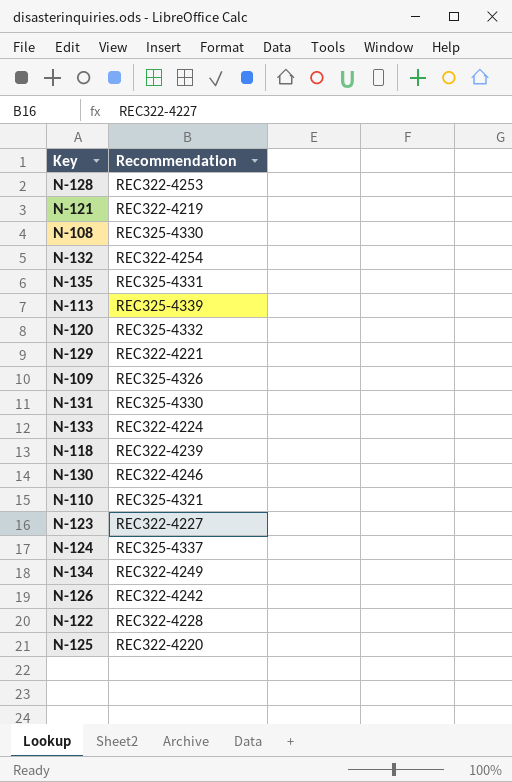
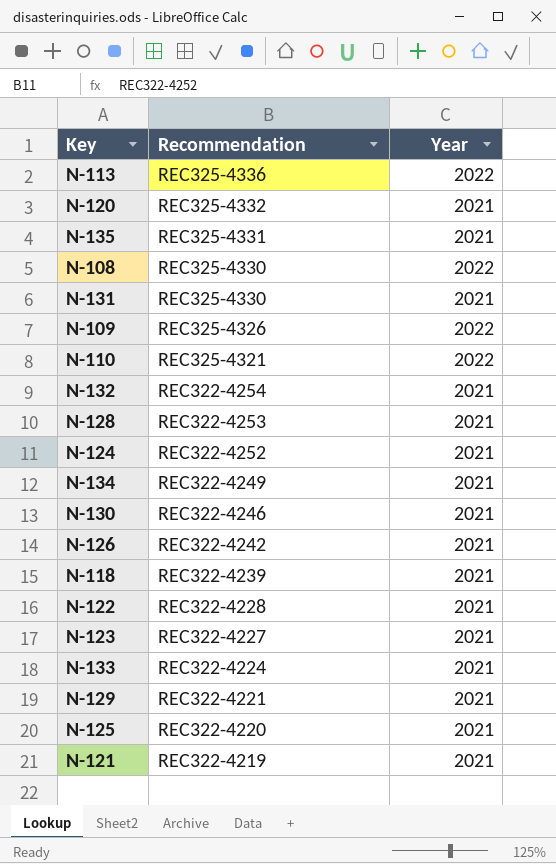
row order: none -> Recommendation descending
column Year | position: none -> 3
N-113 | Recommendation: REC325-4339 -> REC325-4336
N-124 | Recommendation: REC325-4337 -> REC322-4252

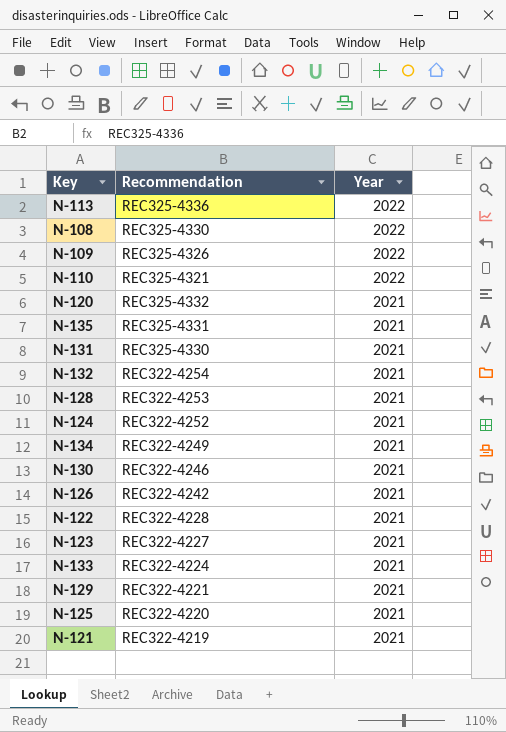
row order: Recommendation descending -> Year descending
row N-118: REC322-4239 | 2021 -> none

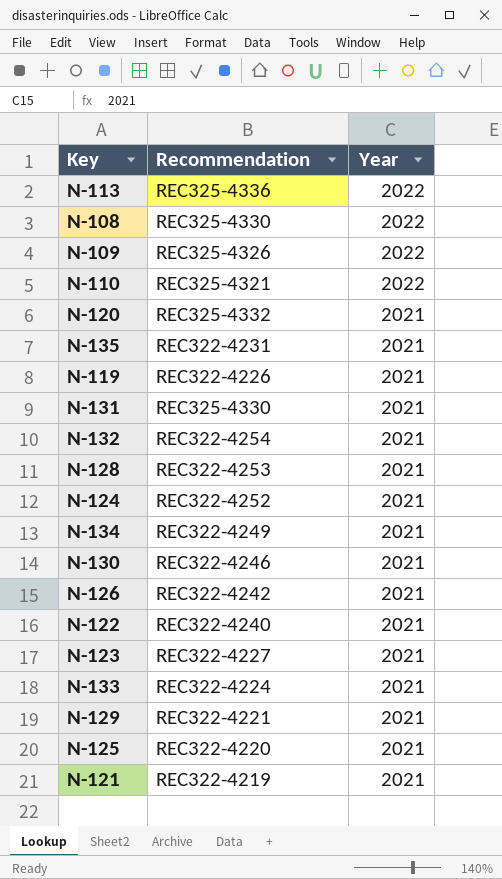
N-135 | Recommendation: REC325-4331 -> REC322-4231
row N-119: none -> REC322-4226 | 2021
N-122 | Recommendation: REC322-4228 -> REC322-4240

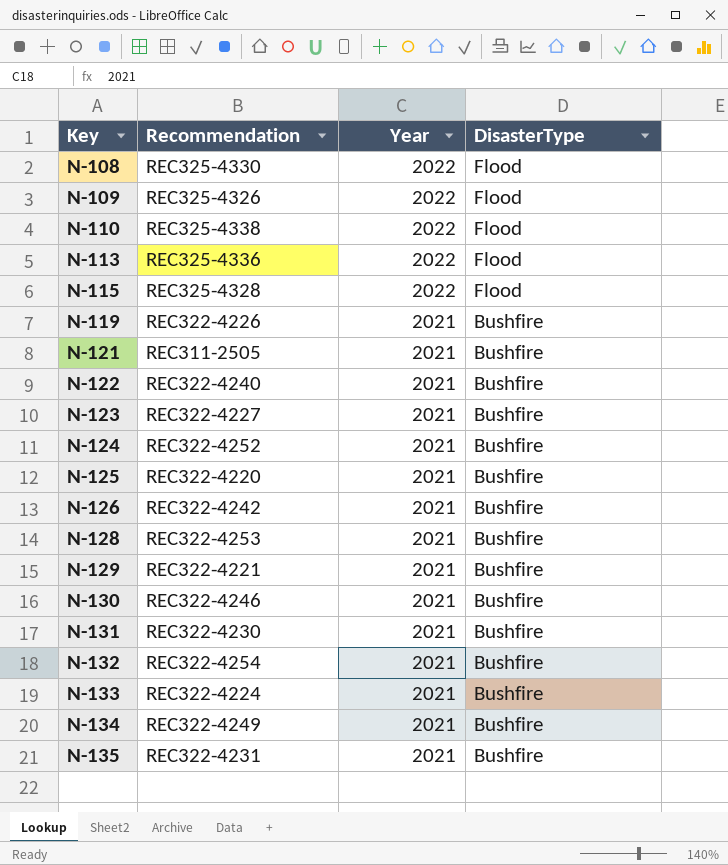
row order: Year descending -> Key ascending
column DisasterType | position: none -> 4
row N-120: REC325-4332 | 2021 -> none
N-110 | Recommendation: REC325-4321 -> REC325-4338
row N-115: none -> REC325-4328 | 2022 | Flood
N-121 | Recommendation: REC322-4219 -> REC311-2505
N-131 | Recommendation: REC325-4330 -> REC322-4230

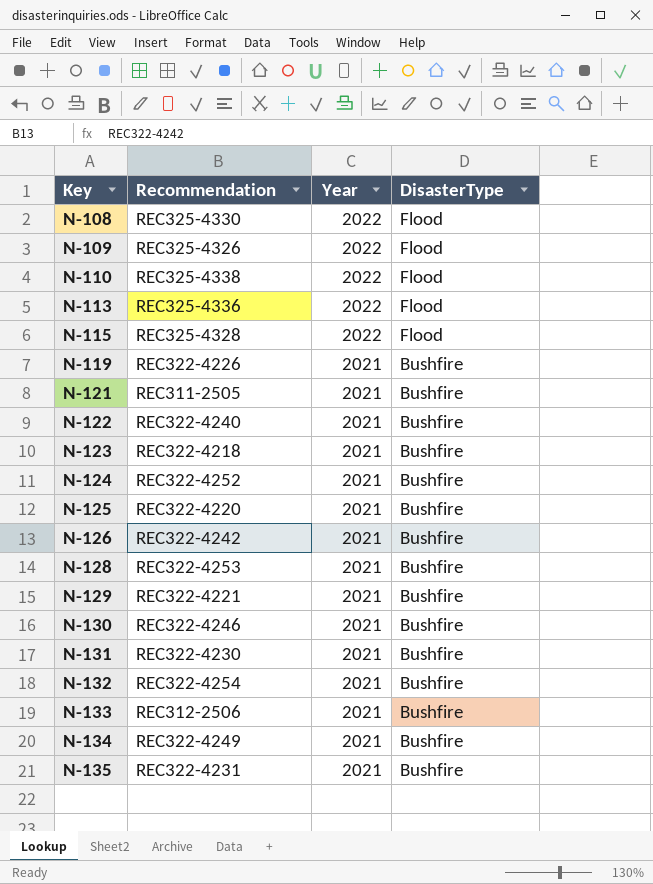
N-123 | Recommendation: REC322-4227 -> REC322-4218
N-133 | Recommendation: REC322-4224 -> REC312-2506

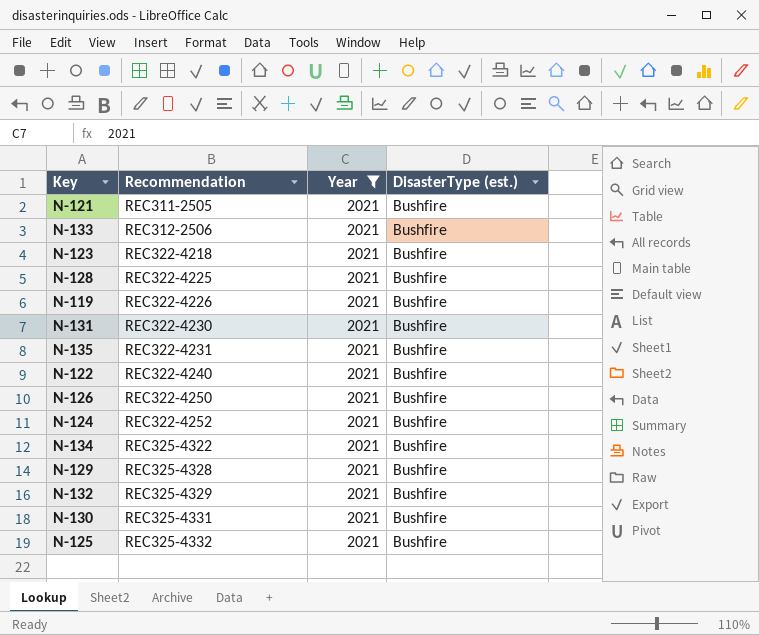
filter: none -> Year = 2021
row order: Key ascending -> Recommendation ascending
column name: DisasterType -> DisasterType (est.)
N-128 | Recommendation: REC322-4253 -> REC322-4225
N-126 | Recommendation: REC322-4242 -> REC322-4250
N-134 | Recommendation: REC322-4249 -> REC325-4322
N-129 | Recommendation: REC322-4221 -> REC325-4328
N-132 | Recommendation: REC322-4254 -> REC325-4329
N-130 | Recommendation: REC322-4246 -> REC325-4331
N-125 | Recommendation: REC322-4220 -> REC325-4332

